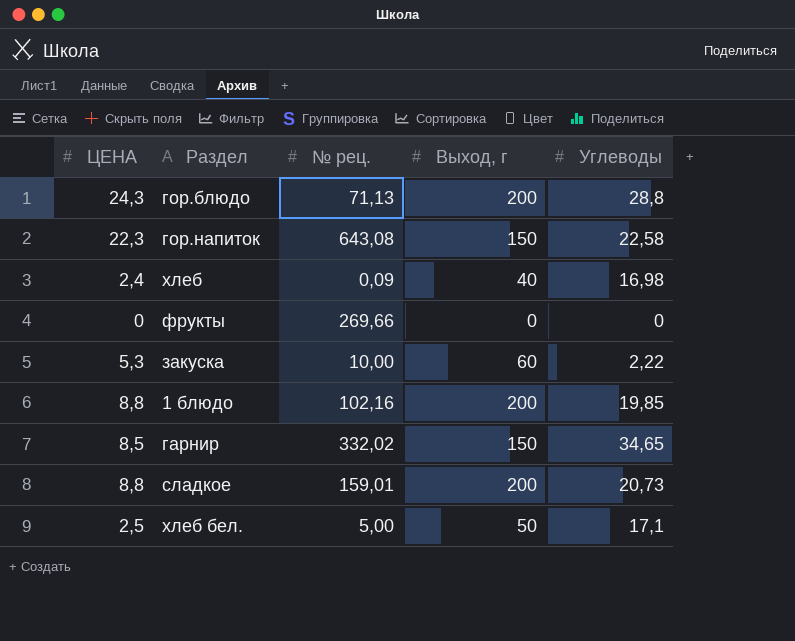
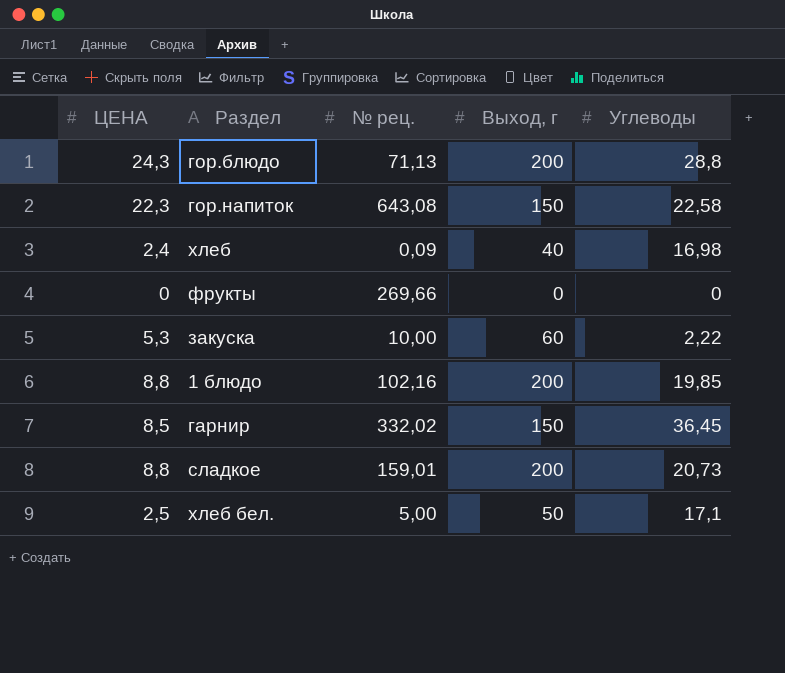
гарнир | Углеводы: 34,65 -> 36,45

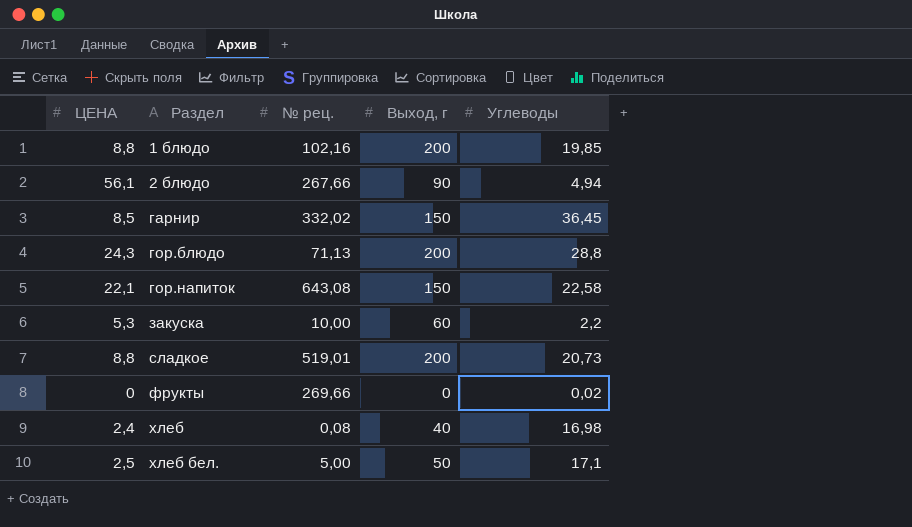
row order: none -> Раздел ascending
row 2 блюдо: none -> 56,1 | 267,66 | 90 | 4,94
гор.напиток | ЦЕНА: 22,3 -> 22,1
закуска | Углеводы: 2,22 -> 2,2
сладкое | № рец.: 159,01 -> 519,01
фрукты | Углеводы: 0 -> 0,02
хлеб | № рец.: 0,09 -> 0,08

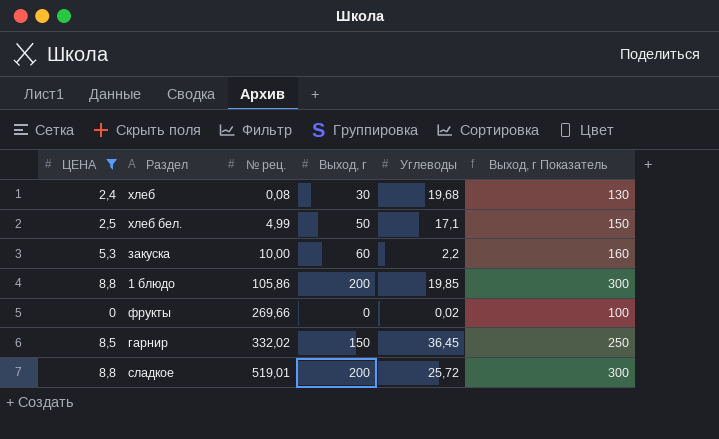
filter: none -> ЦЕНА <= 8,8
row order: Раздел ascending -> № рец. ascending
column Выход, г Показатель | formula: none -> [Выход, г] + 100
хлеб | Выход, г: 40 -> 30
хлеб | Углеводы: 16,98 -> 19,68
хлеб бел. | № рец.: 5,00 -> 4,99
1 блюдо | № рец.: 102,16 -> 105,86
сладкое | Углеводы: 20,73 -> 25,72

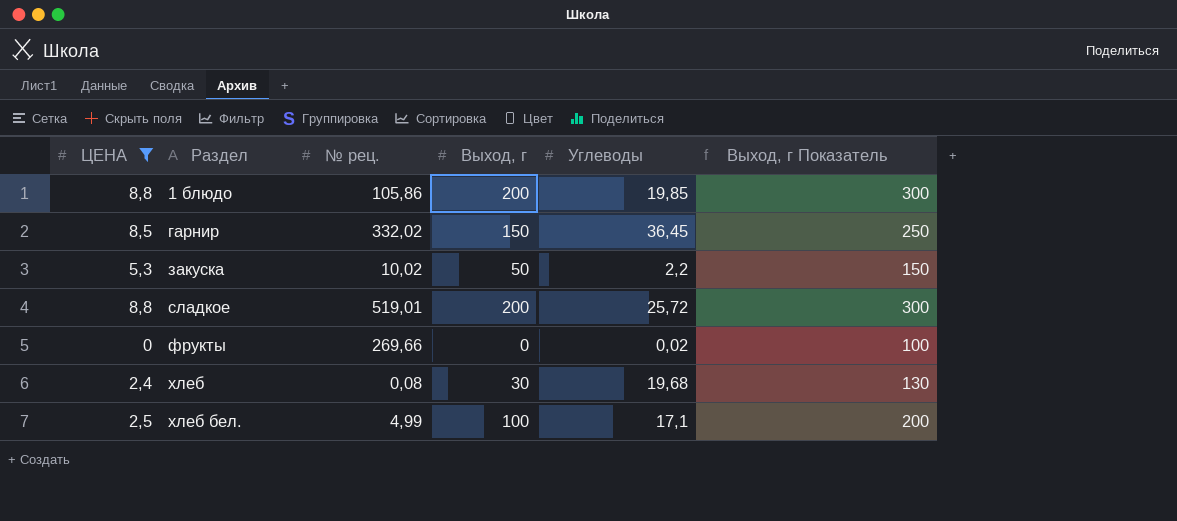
row order: № рец. ascending -> Раздел ascending
закуска | № рец.: 10,00 -> 10,02
закуска | Выход, г: 60 -> 50
закуска | Выход, г Показатель: 160 -> 150
хлеб бел. | Выход, г: 50 -> 100
хлеб бел. | Выход, г Показатель: 150 -> 200

